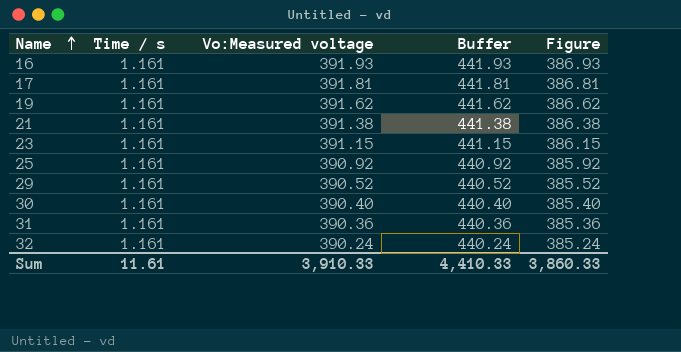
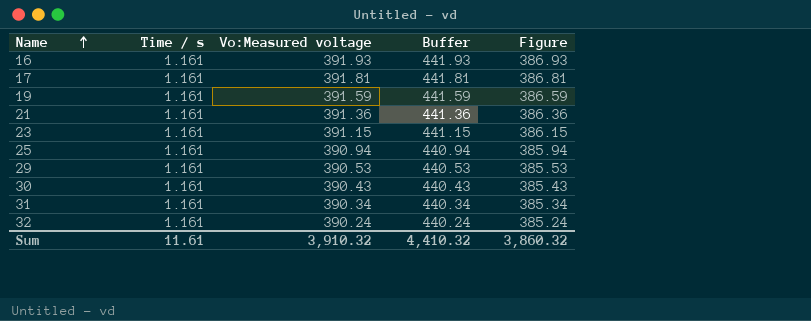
19 | Vo:Measured voltage: 391.62 -> 391.59
19 | Buffer: 441.62 -> 441.59
19 | Figure: 386.62 -> 386.59
21 | Vo:Measured voltage: 391.38 -> 391.36
21 | Buffer: 441.38 -> 441.36
21 | Figure: 386.38 -> 386.36
25 | Vo:Measured voltage: 390.92 -> 390.94
25 | Buffer: 440.92 -> 440.94
25 | Figure: 385.92 -> 385.94
29 | Vo:Measured voltage: 390.52 -> 390.53
29 | Buffer: 440.52 -> 440.53
29 | Figure: 385.52 -> 385.53
30 | Vo:Measured voltage: 390.40 -> 390.43
30 | Buffer: 440.40 -> 440.43
30 | Figure: 385.40 -> 385.43
31 | Vo:Measured voltage: 390.36 -> 390.34
31 | Buffer: 440.36 -> 440.34
31 | Figure: 385.36 -> 385.34
Sum | Vo:Measured voltage: 3,910.33 -> 3,910.32
Sum | Buffer: 4,410.33 -> 4,410.32
Sum | Figure: 3,860.33 -> 3,860.32

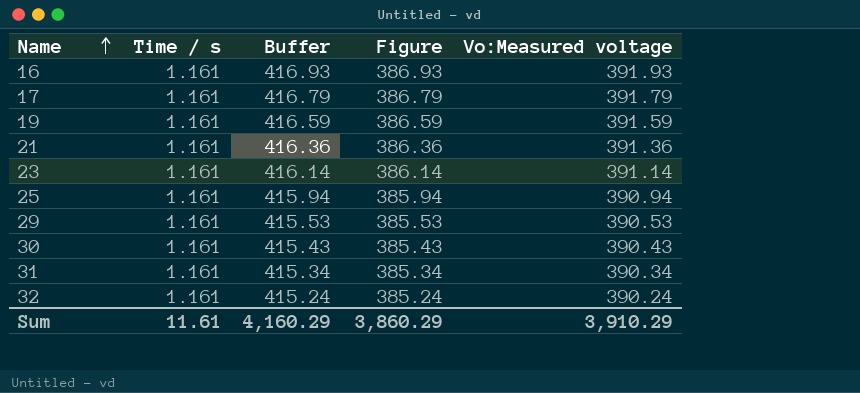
column Buffer | formula: [Vo:Measured voltage] + 50 -> [Vo:Measured voltage] + 25
column Vo:Measured voltage | position: 3 -> 5
17 | Figure: 386.81 -> 386.79
17 | Vo:Measured voltage: 391.81 -> 391.79
23 | Figure: 386.15 -> 386.14
23 | Vo:Measured voltage: 391.15 -> 391.14
Sum | Buffer: 4,410.32 -> 4,160.29
Sum | Figure: 3,860.32 -> 3,860.29
Sum | Vo:Measured voltage: 3,910.32 -> 3,910.29

